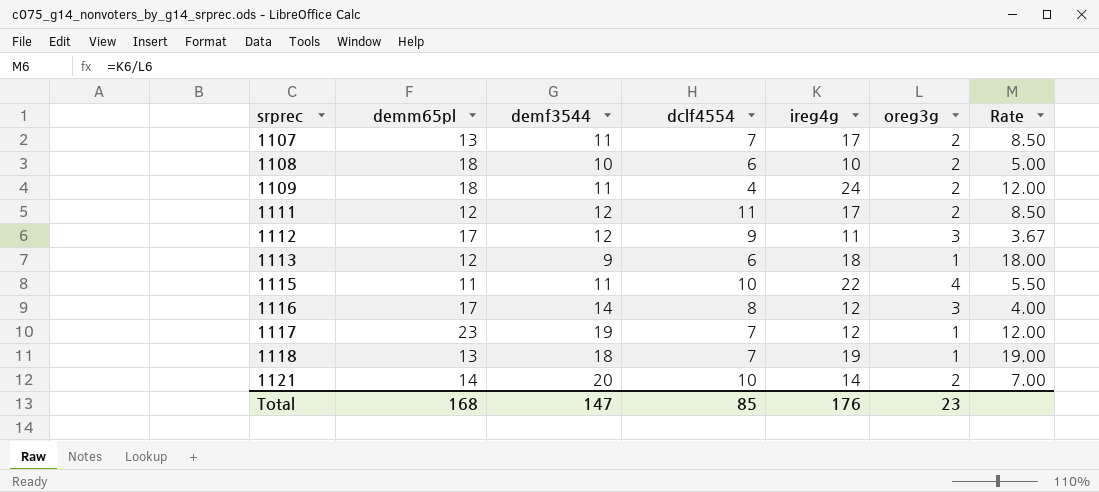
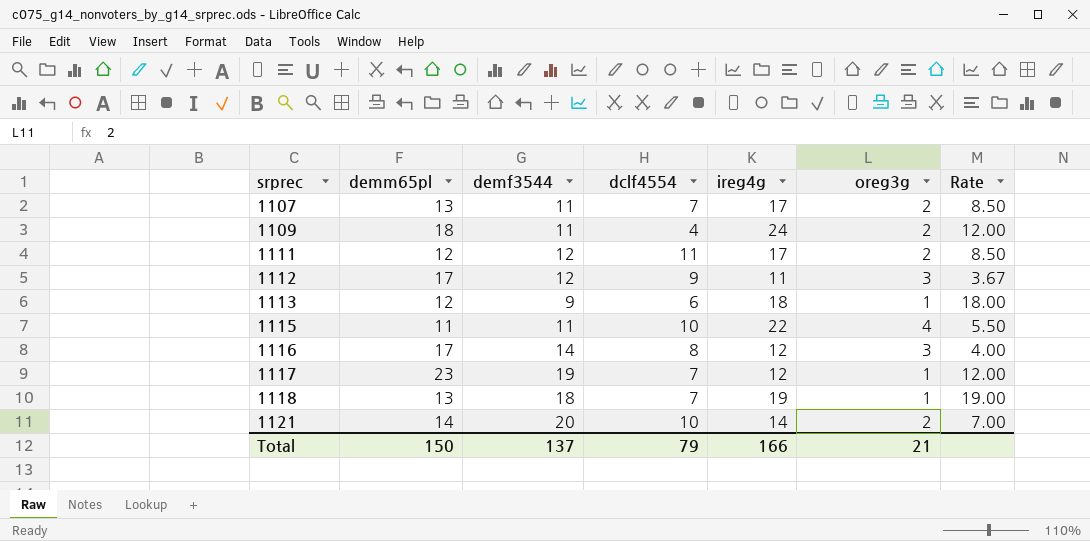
row 1108: 18 | 10 | 6 | 10 | 2 | 5.00 -> none
Total | demm65pl: 168 -> 150
Total | demf3544: 147 -> 137
Total | dclf4554: 85 -> 79
Total | ireg4g: 176 -> 166
Total | oreg3g: 23 -> 21

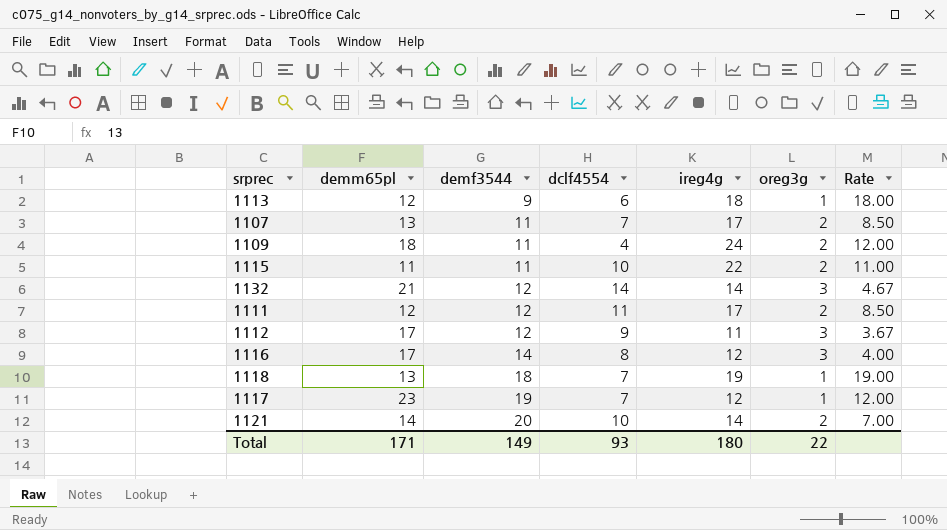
row order: srprec ascending -> demf3544 ascending
1115 | oreg3g: 4 -> 2
1115 | Rate: 5.50 -> 11.00
row 1132: none -> 21 | 12 | 14 | 14 | 3 | 4.67
Total | demm65pl: 150 -> 171
Total | demf3544: 137 -> 149
Total | dclf4554: 79 -> 93
Total | ireg4g: 166 -> 180
Total | oreg3g: 21 -> 22

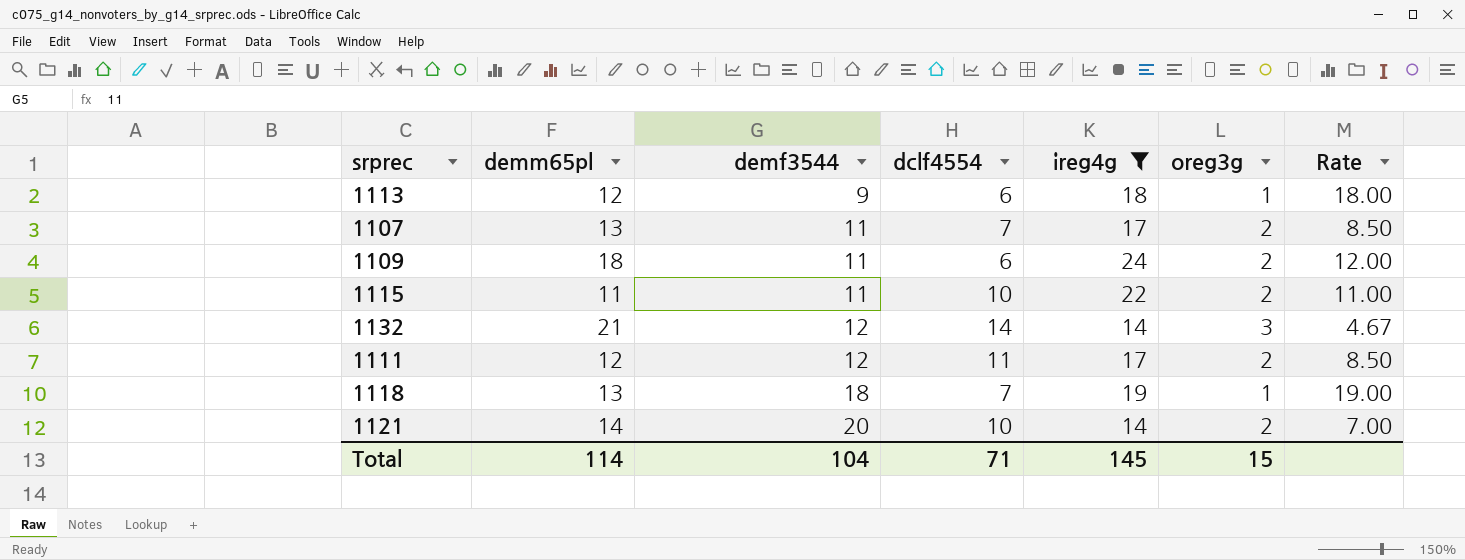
filter: none -> ireg4g >= 14
1109 | dclf4554: 4 -> 6
Total | demm65pl: 171 -> 114
Total | demf3544: 149 -> 104
Total | dclf4554: 93 -> 71
Total | ireg4g: 180 -> 145
Total | oreg3g: 22 -> 15

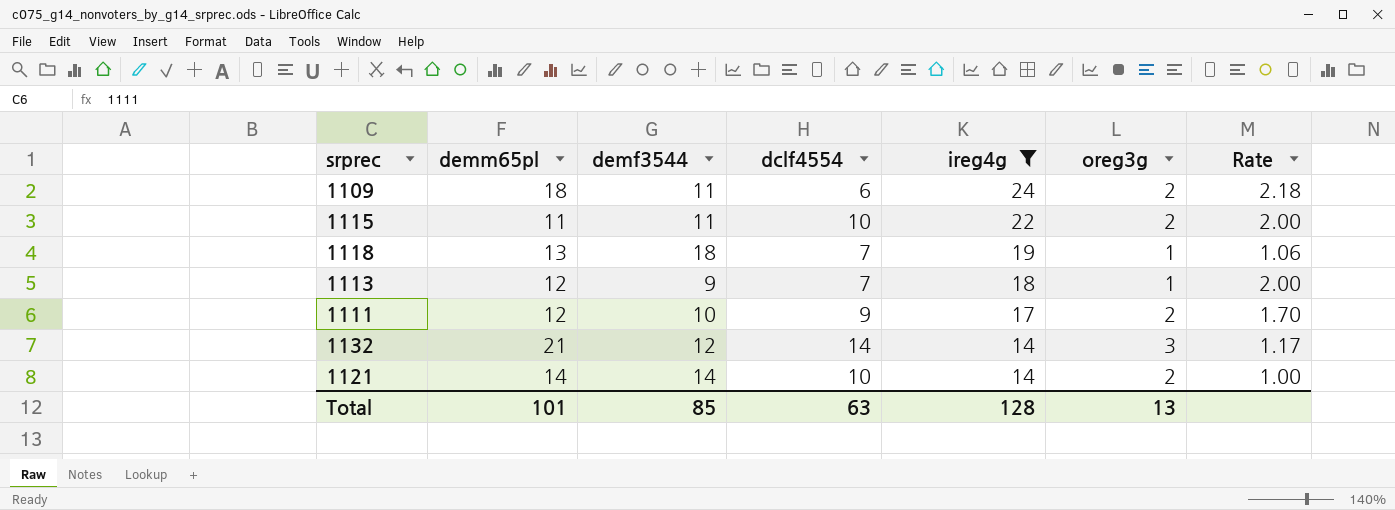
row order: demf3544 ascending -> ireg4g descending
column Rate | formula: [ireg4g] / [oreg3g] -> [ireg4g] / [demf3544]
row 1107: 13 | 11 | 7 | 17 | 2 | 8.50 -> none
1113 | dclf4554: 6 -> 7
1111 | demf3544: 12 -> 10
1111 | dclf4554: 11 -> 9
1121 | demf3544: 20 -> 14
Total | demm65pl: 114 -> 101
Total | demf3544: 104 -> 85
Total | dclf4554: 71 -> 63
Total | ireg4g: 145 -> 128
Total | oreg3g: 15 -> 13

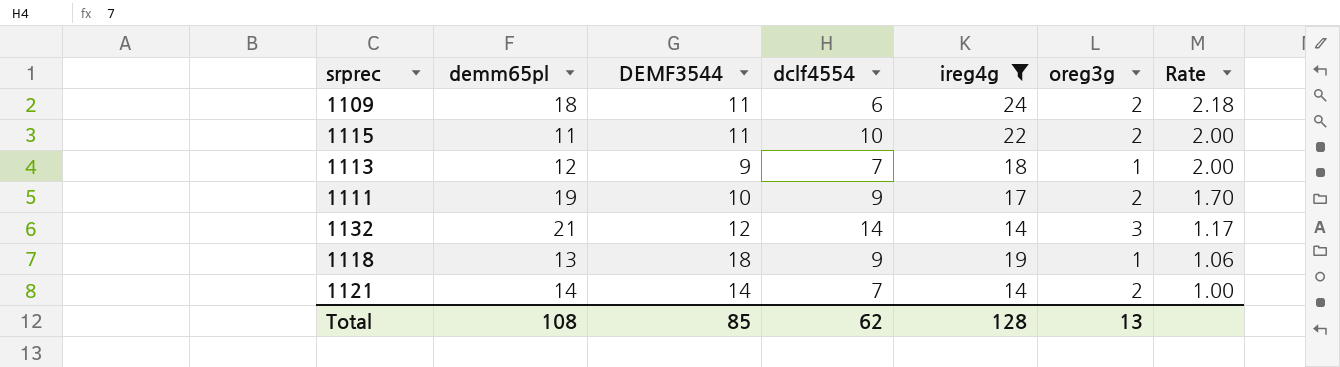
row order: ireg4g descending -> Rate descending
column name: demf3544 -> DEMF3544
1111 | demm65pl: 12 -> 19
1118 | dclf4554: 7 -> 9
1121 | dclf4554: 10 -> 7
Total | demm65pl: 101 -> 108
Total | dclf4554: 63 -> 62

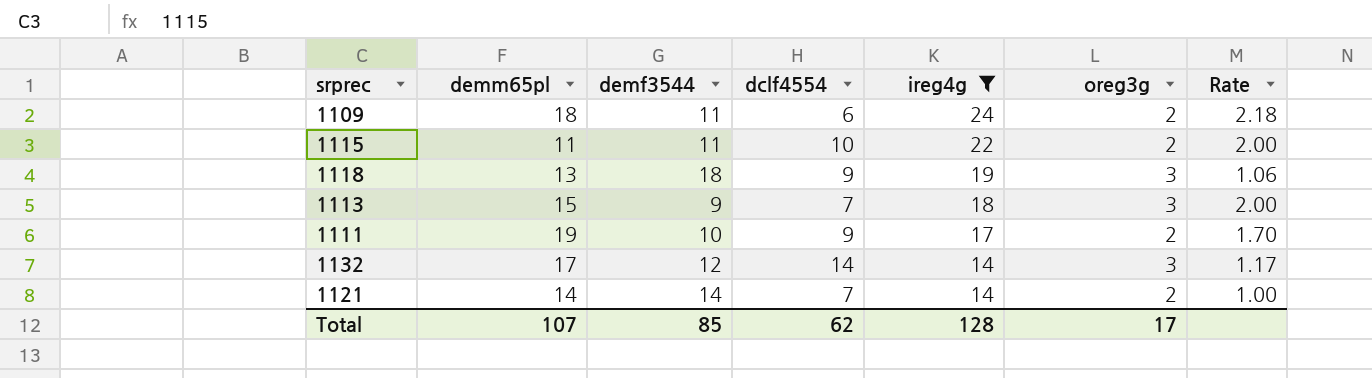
row order: Rate descending -> ireg4g descending
column name: DEMF3544 -> demf3544
1118 | oreg3g: 1 -> 3
1113 | demm65pl: 12 -> 15
1113 | oreg3g: 1 -> 3
1132 | demm65pl: 21 -> 17
Total | demm65pl: 108 -> 107
Total | oreg3g: 13 -> 17

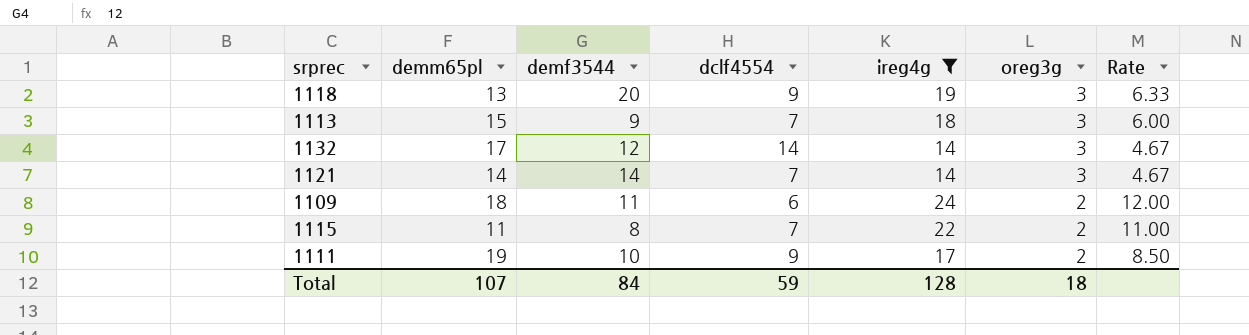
row order: ireg4g descending -> oreg3g descending
column Rate | formula: [ireg4g] / [demf3544] -> [ireg4g] / [oreg3g]
1118 | demf3544: 18 -> 20
1121 | oreg3g: 2 -> 3
1115 | demf3544: 11 -> 8
1115 | dclf4554: 10 -> 7
Total | demf3544: 85 -> 84
Total | dclf4554: 62 -> 59
Total | oreg3g: 17 -> 18

